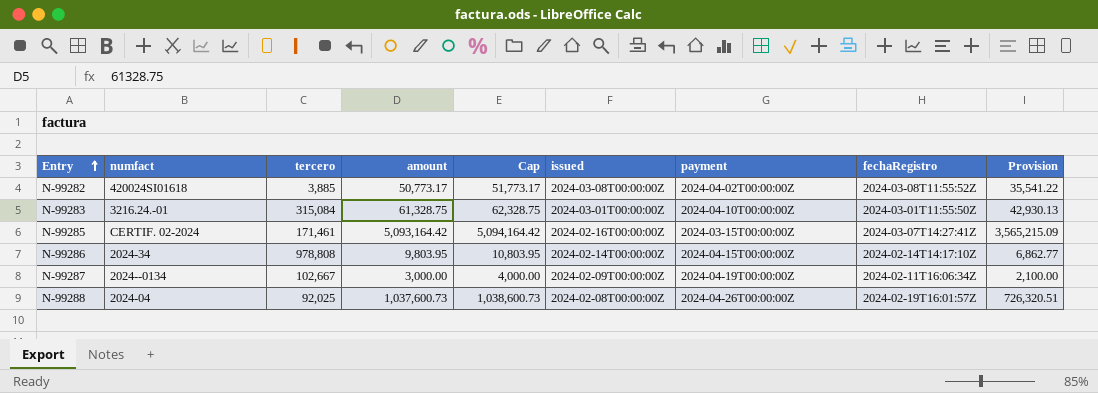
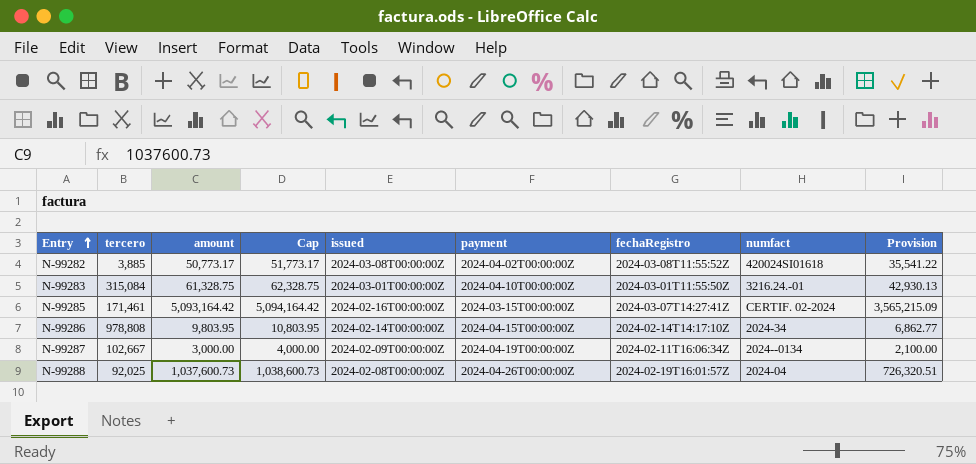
column numfact | position: 2 -> 8

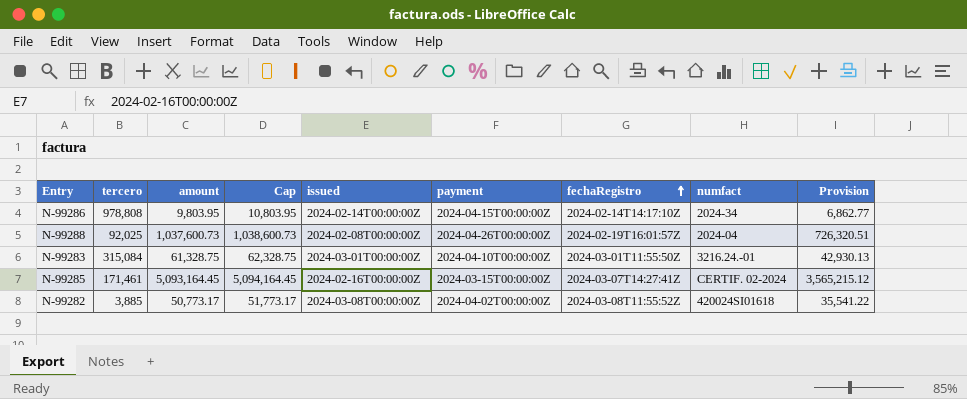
row order: Entry ascending -> fechaRegistro ascending
row N-99287: 102,667 | 3,000.00 | 4,000.00 | 2024-02-09T00:00:00Z | 2024-04-19T00:00:00Z | 2024-02-11T16:06:34Z | 2024--0134 | 2,100.00 -> none
N-99285 | amount: 5,093,164.42 -> 5,093,164.45
N-99285 | Cap: 5,094,164.42 -> 5,094,164.45
N-99285 | Provision: 3,565,215.09 -> 3,565,215.12

